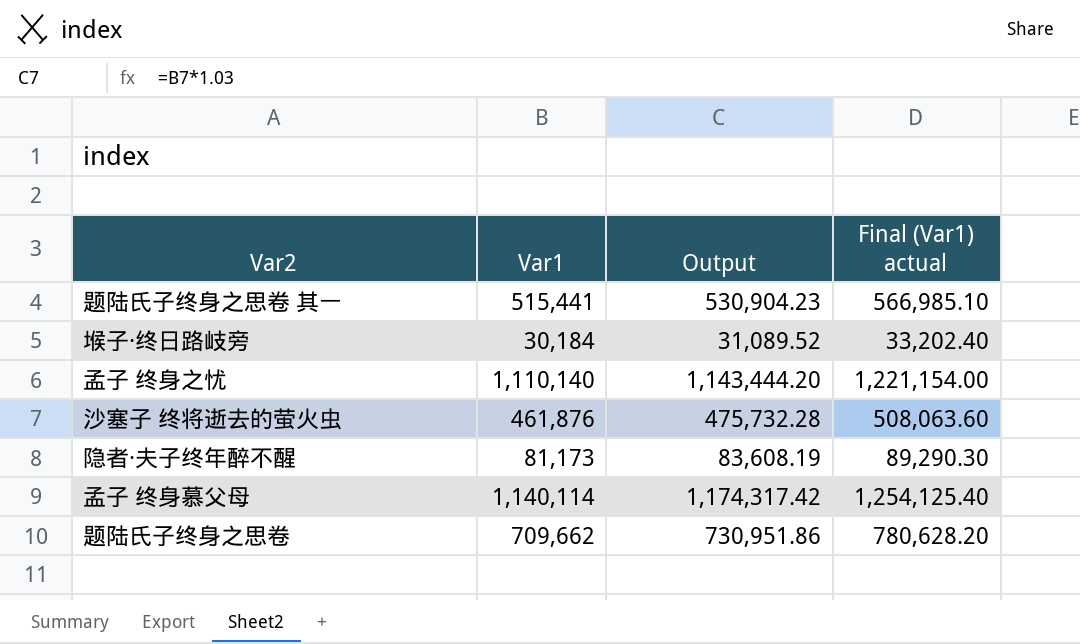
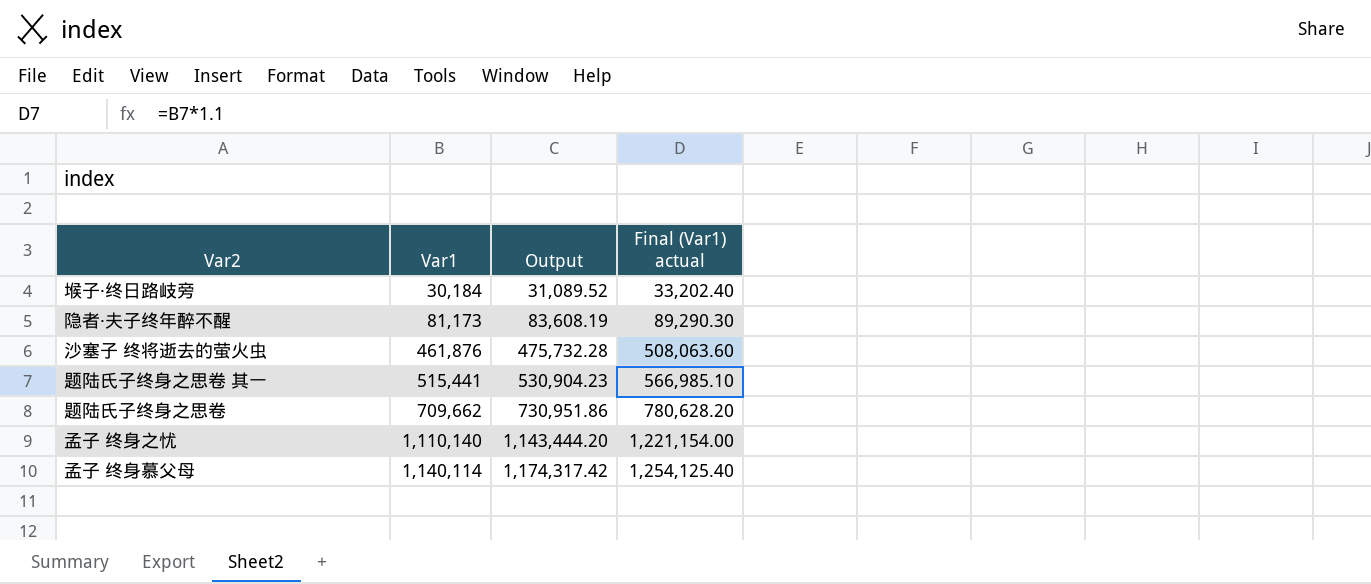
row order: none -> Var1 ascending

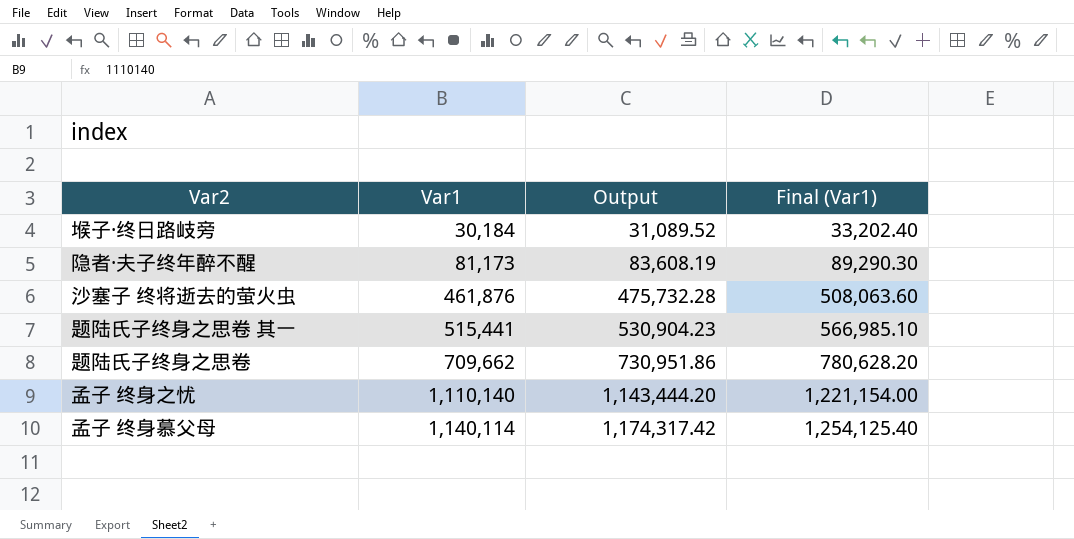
column name: Final (Var1) actual -> Final (Var1)

